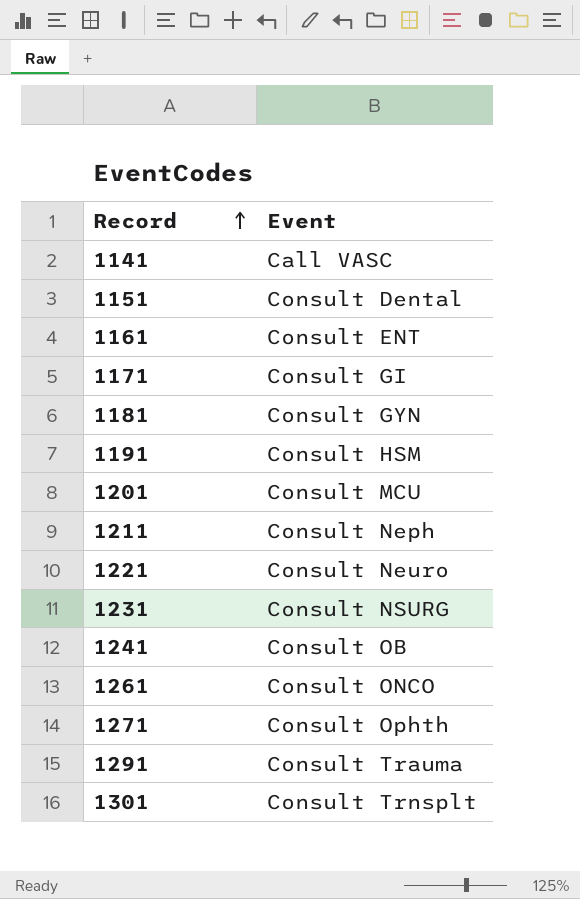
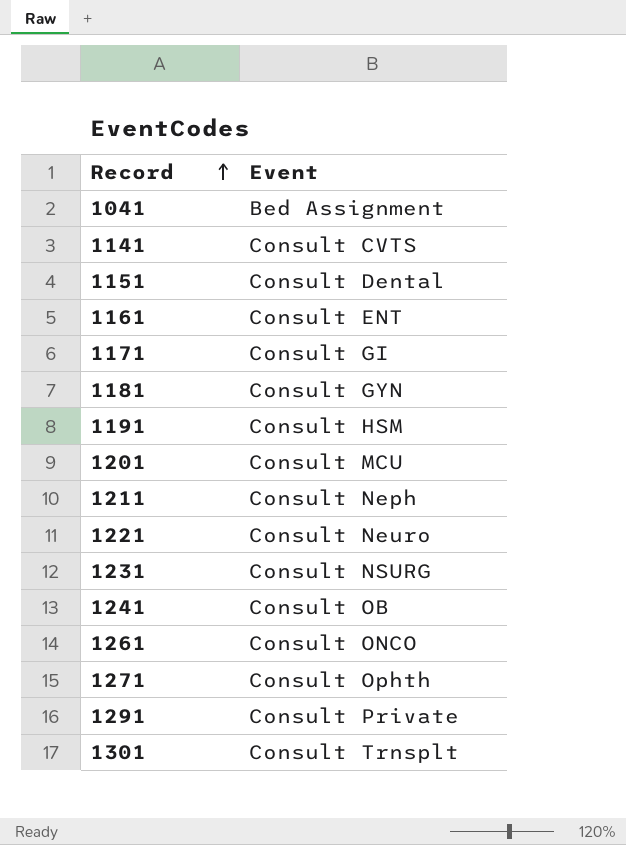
row 1041: none -> Bed Assignment
1141 | Event: Call VASC -> Consult CVTS
1291 | Event: Consult Trauma -> Consult Private

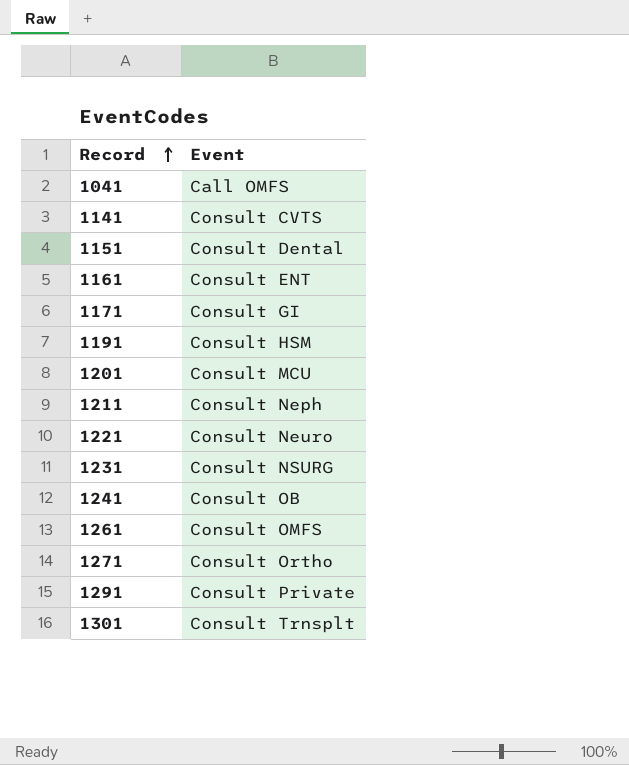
row 1181: Consult GYN -> none
1041 | Event: Bed Assignment -> Call OMFS
1261 | Event: Consult ONCO -> Consult OMFS
1271 | Event: Consult Ophth -> Consult Ortho

